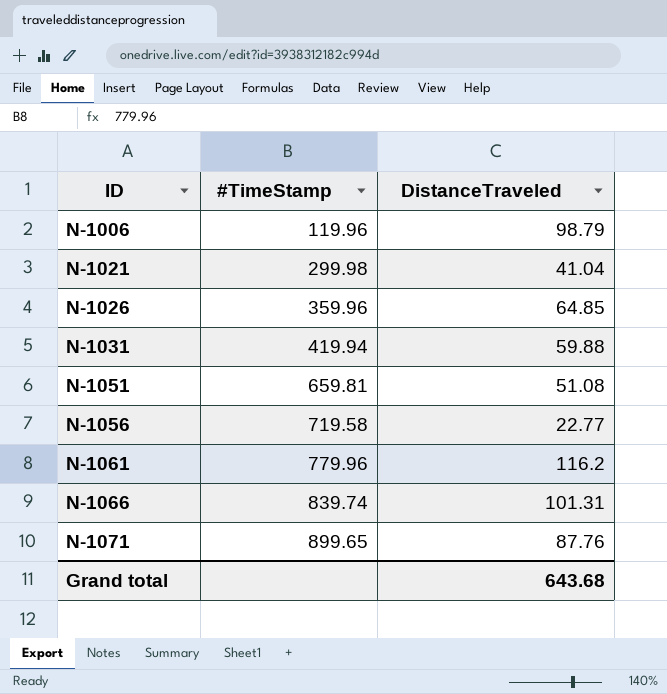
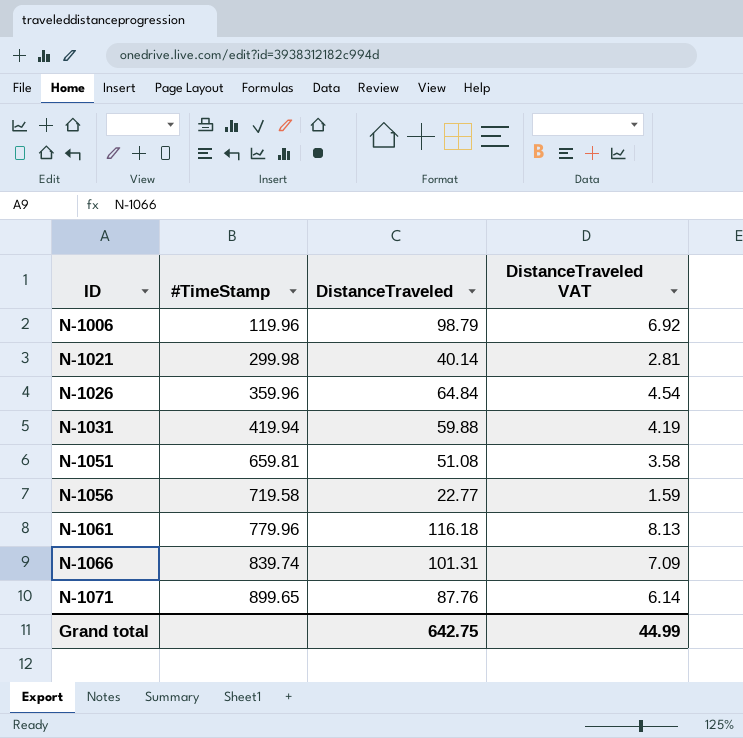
column DistanceTraveled VAT | formula: none -> [DistanceTraveled] * 0.07
N-1021 | DistanceTraveled: 41.04 -> 40.14
N-1026 | DistanceTraveled: 64.85 -> 64.84
N-1061 | DistanceTraveled: 116.2 -> 116.18
Grand total | DistanceTraveled: 643.68 -> 642.75

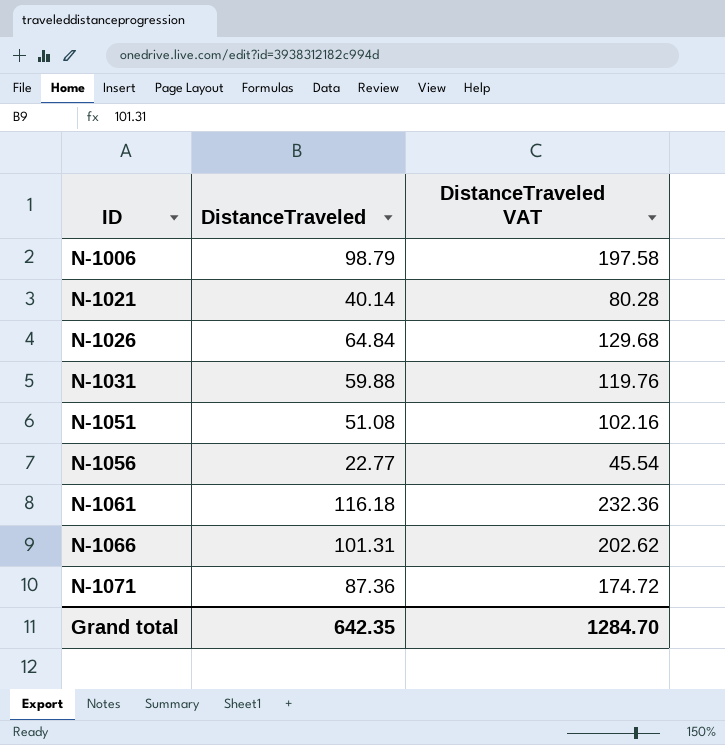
column #TimeStamp | position: 2 -> none
column DistanceTraveled VAT | formula: [DistanceTraveled] * 0.07 -> [DistanceTraveled] * 2
N-1071 | DistanceTraveled: 87.76 -> 87.36
Grand total | DistanceTraveled: 642.75 -> 642.35
Grand total | DistanceTraveled VAT: 44.99 -> 1284.70

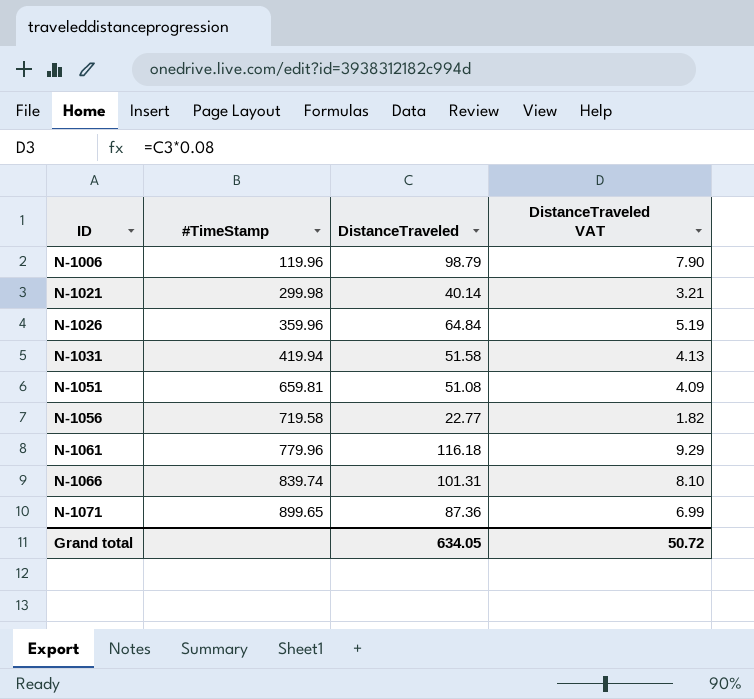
column #TimeStamp | position: none -> 2
column DistanceTraveled VAT | formula: [DistanceTraveled] * 2 -> [DistanceTraveled] * 0.08
N-1031 | DistanceTraveled: 59.88 -> 51.58
Grand total | DistanceTraveled: 642.35 -> 634.05
Grand total | DistanceTraveled VAT: 1284.70 -> 50.72

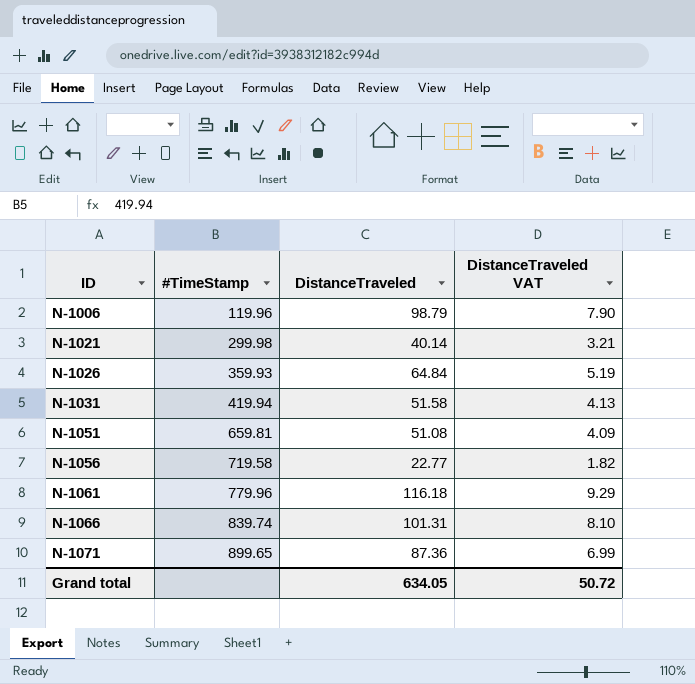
N-1026 | #TimeStamp: 359.96 -> 359.93

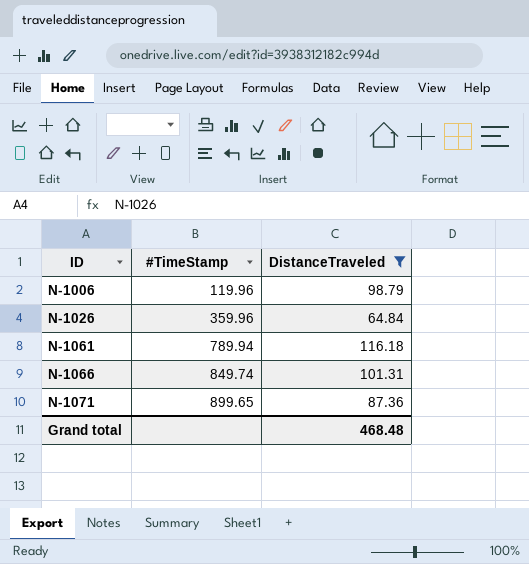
filter: none -> DistanceTraveled >= 64.84
column DistanceTraveled VAT | formula: [DistanceTraveled] * 0.08 -> none
N-1026 | #TimeStamp: 359.93 -> 359.96
N-1061 | #TimeStamp: 779.96 -> 789.94
N-1066 | #TimeStamp: 839.74 -> 849.74
Grand total | DistanceTraveled: 634.05 -> 468.48

